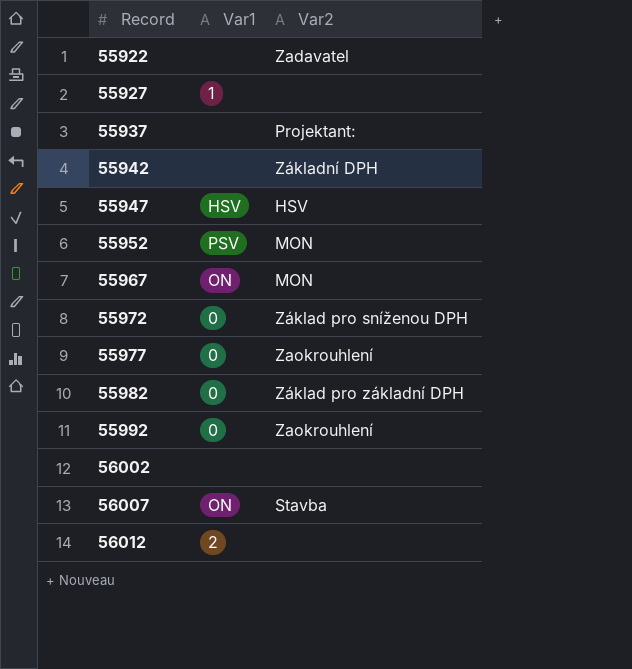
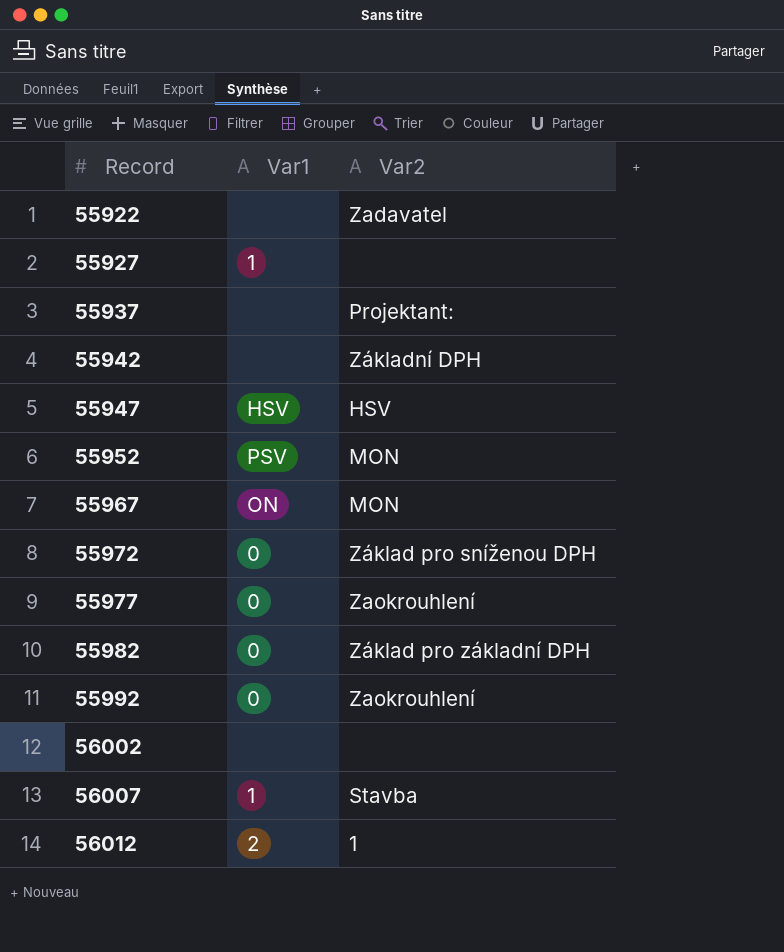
56007 | Var1: ON -> 1
56012 | Var2: none -> 1

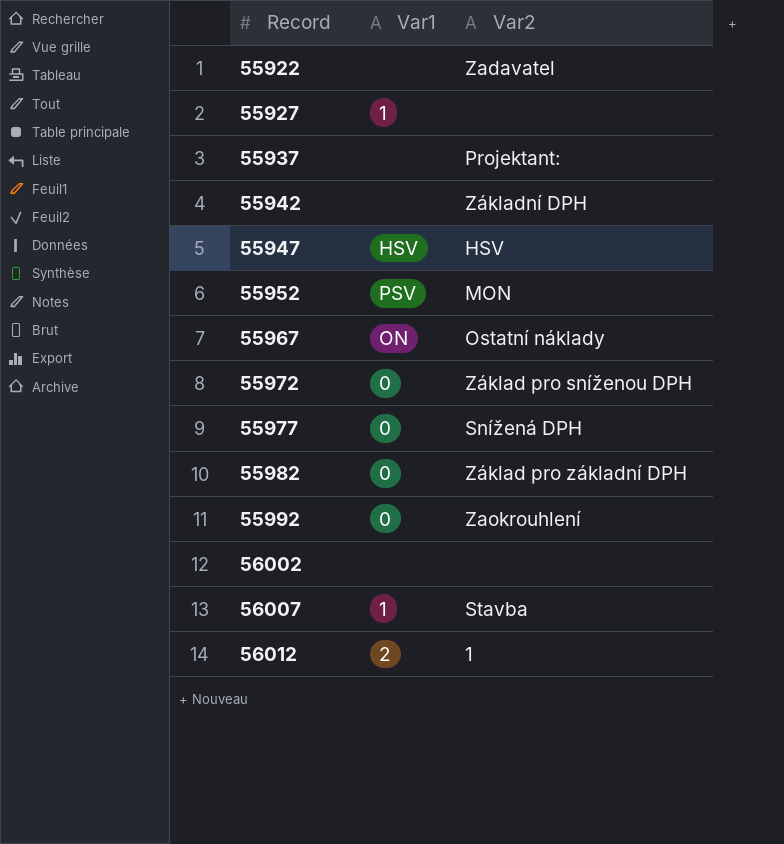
55967 | Var2: MON -> Ostatní náklady
55977 | Var2: Zaokrouhlení -> Snížená DPH

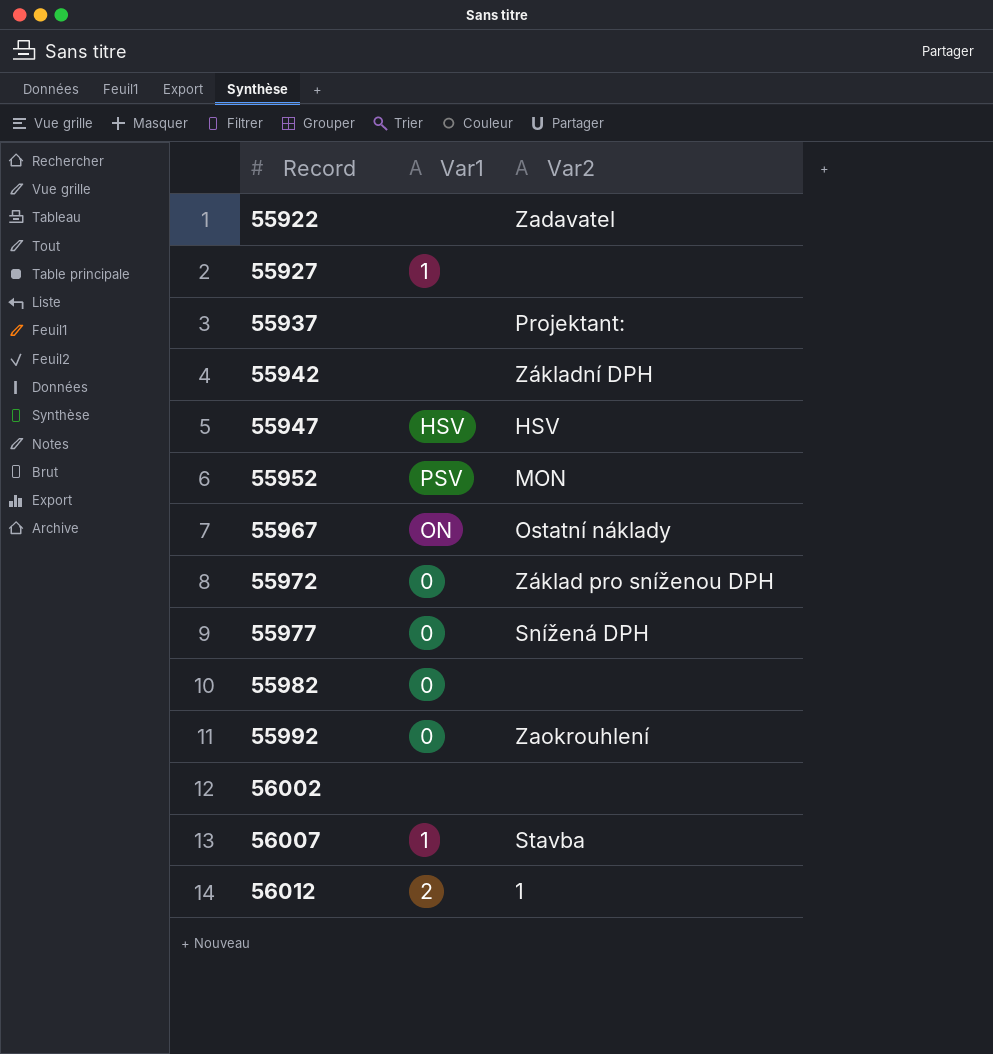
55982 | Var2: Základ pro základní DPH -> none

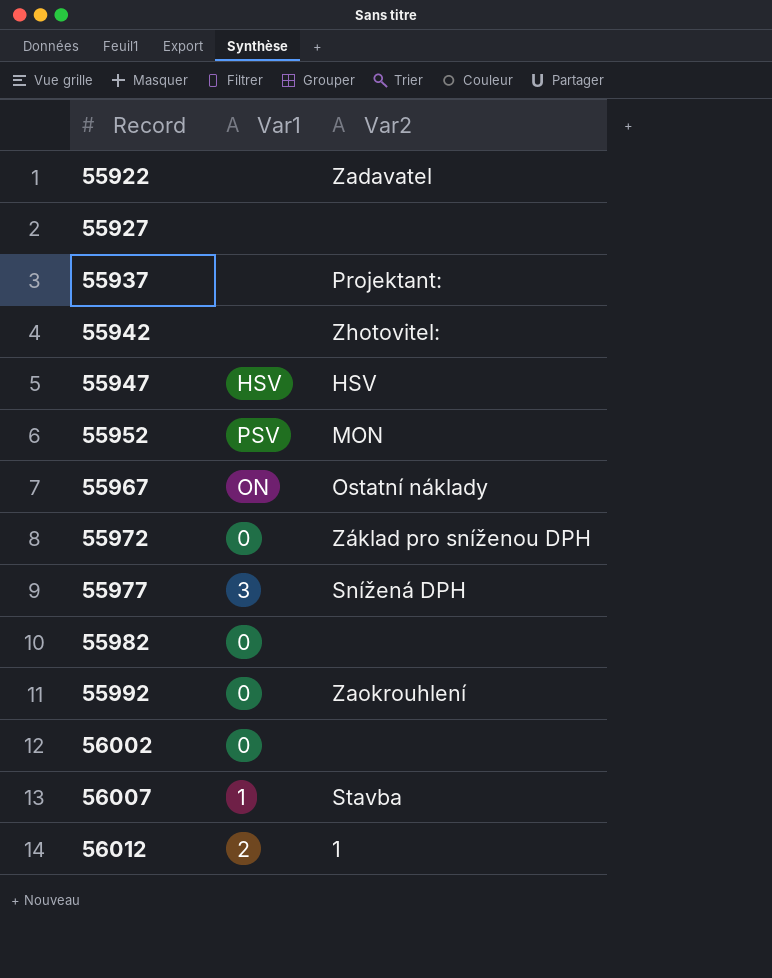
55927 | Var1: 1 -> none
55942 | Var2: Základní DPH -> Zhotovitel:
55977 | Var1: 0 -> 3
56002 | Var1: none -> 0

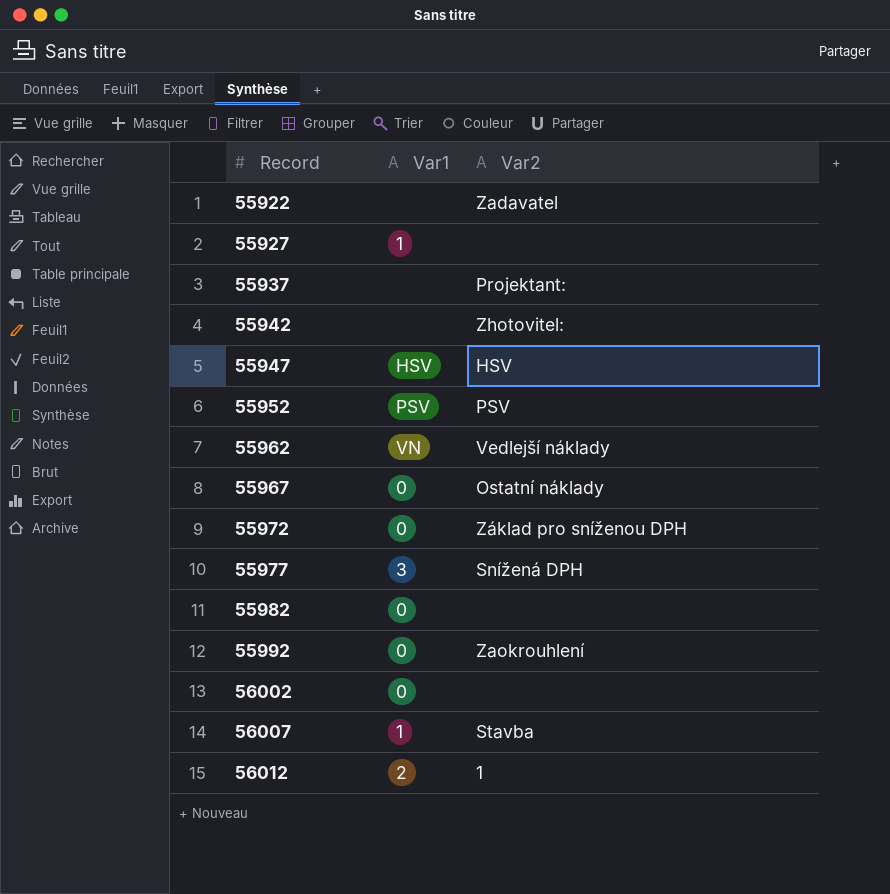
55927 | Var1: none -> 1
55952 | Var2: MON -> PSV
row 55962: none -> VN | Vedlejší náklady
55967 | Var1: ON -> 0

